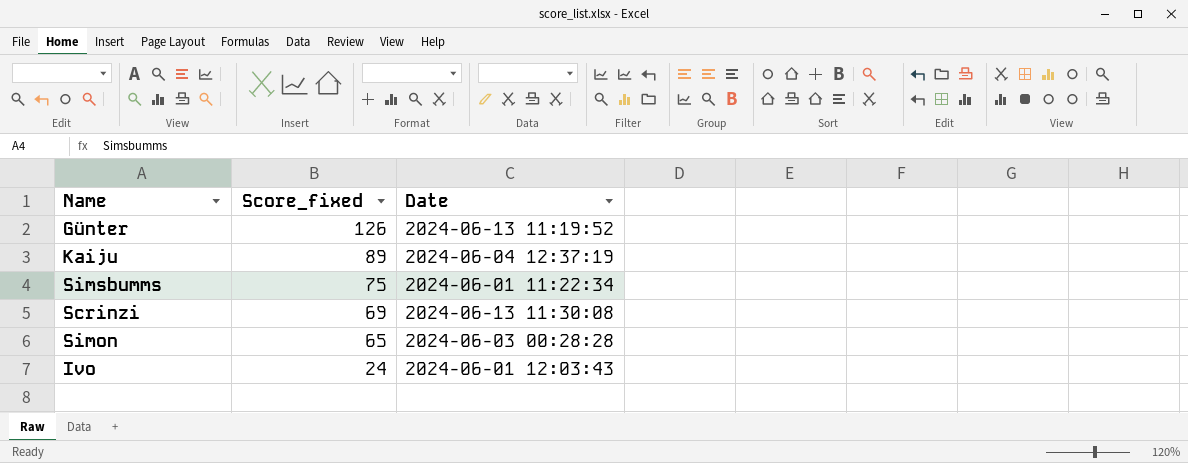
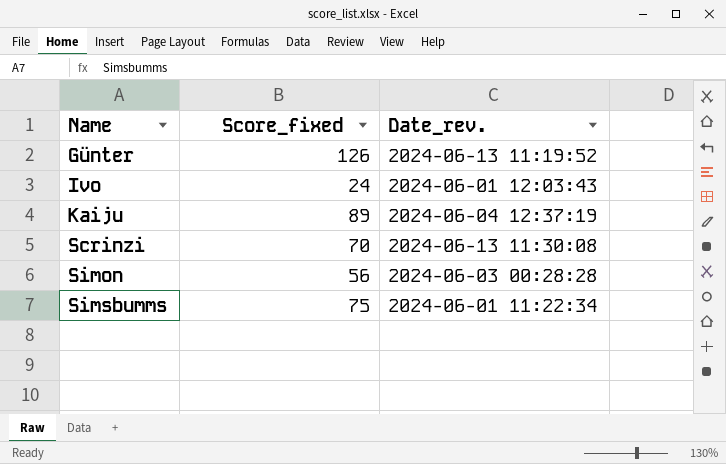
row order: Score_fixed descending -> Name ascending
column name: Date -> Date_rev.
Scrinzi | Score_fixed: 69 -> 70
Simon | Score_fixed: 65 -> 56

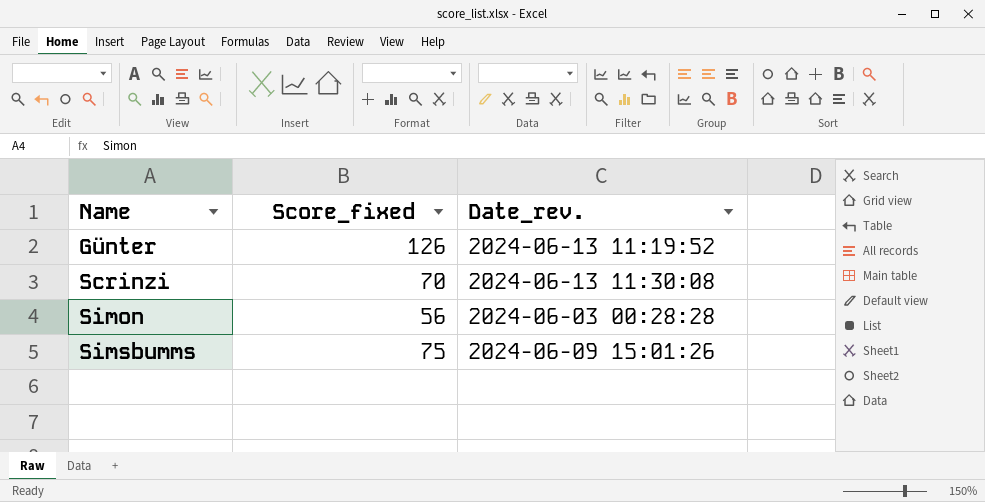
row Ivo: 24 | 2024-06-01 12:03:43 -> none
row Kaiju: 89 | 2024-06-04 12:37:19 -> none
Simsbumms | Date_rev.: 2024-06-01 11:22:34 -> 2024-06-09 15:01:26

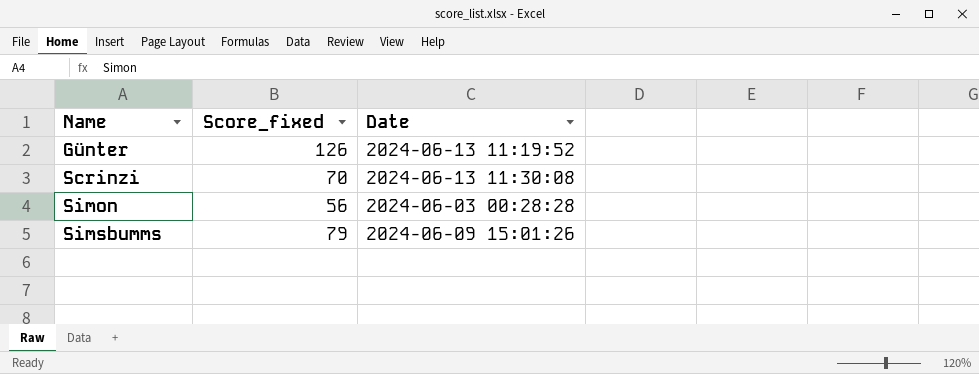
column name: Date_rev. -> Date
Simsbumms | Score_fixed: 75 -> 79

